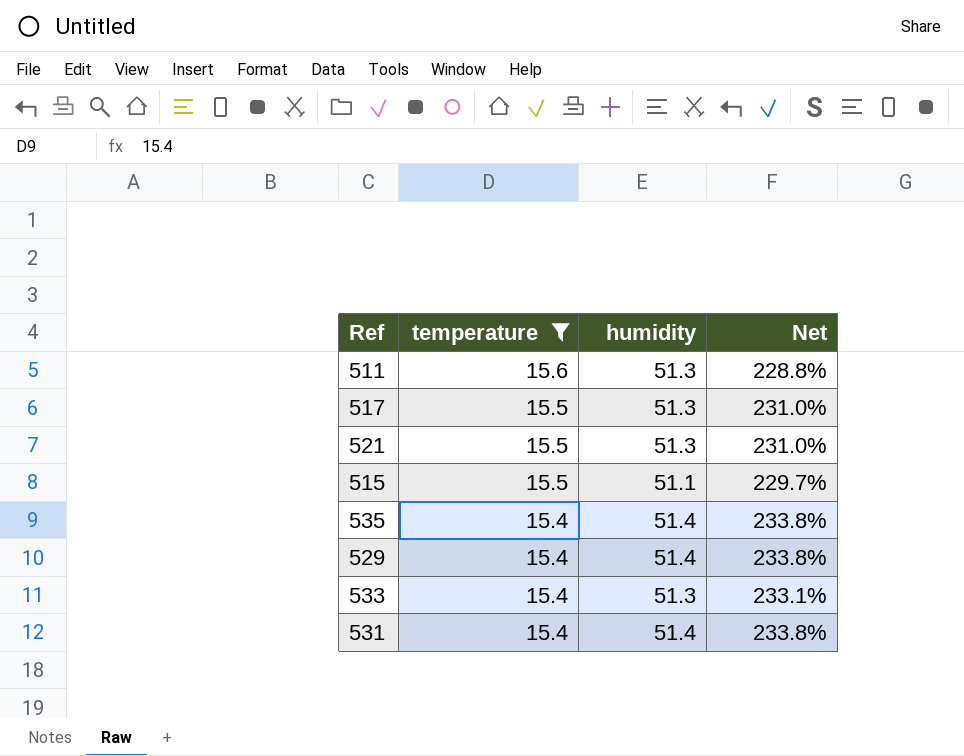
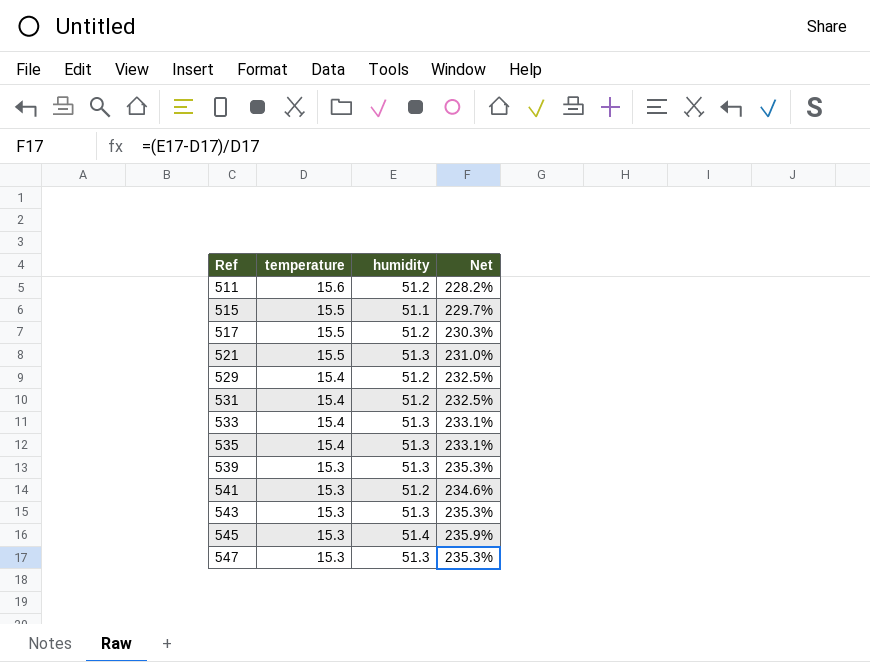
filter: temperature != 15.3 -> none
row order: temperature descending -> Ref ascending
511 | humidity: 51.3 -> 51.2
511 | Net: 228.8% -> 228.2%
517 | humidity: 51.3 -> 51.2
517 | Net: 231.0% -> 230.3%
529 | humidity: 51.4 -> 51.2
529 | Net: 233.8% -> 232.5%
531 | humidity: 51.4 -> 51.2
531 | Net: 233.8% -> 232.5%
535 | humidity: 51.4 -> 51.3
535 | Net: 233.8% -> 233.1%

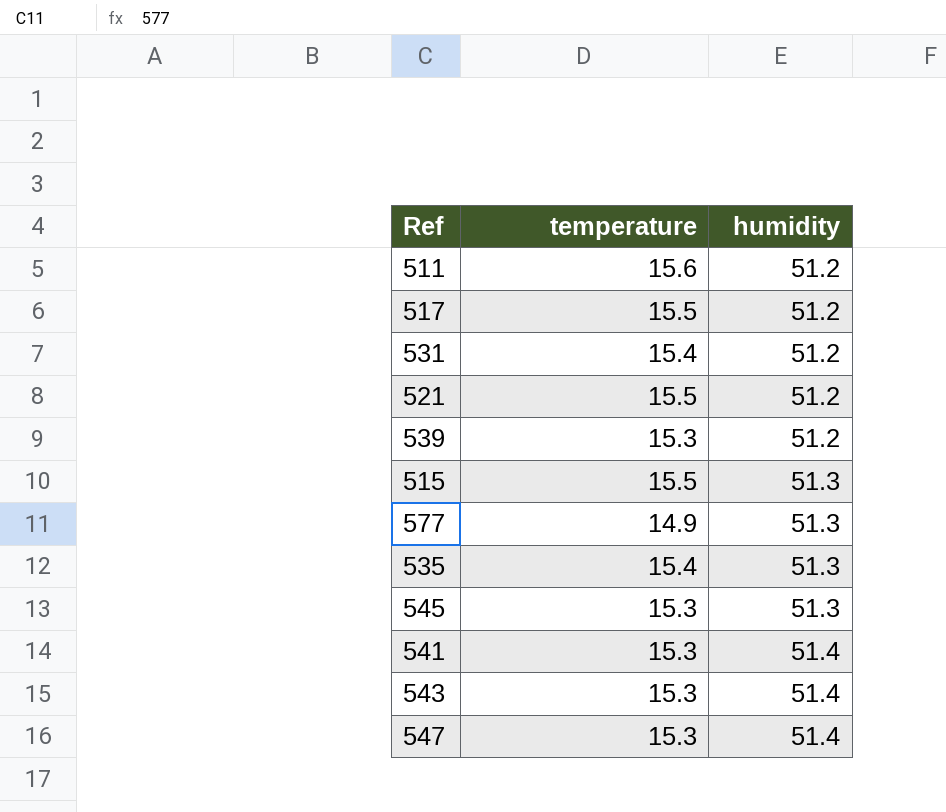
row order: Ref ascending -> humidity ascending
column Net | formula: ([humidity] - [temperature]) / [temperature] -> none
row 529: 15.4 | 51.2 | 232.5% -> none
row 533: 15.4 | 51.3 | 233.1% -> none
521 | humidity: 51.3 -> 51.2
539 | humidity: 51.3 -> 51.2
515 | humidity: 51.1 -> 51.3
row 577: none -> 14.9 | 51.3
545 | humidity: 51.4 -> 51.3
541 | humidity: 51.2 -> 51.4
543 | humidity: 51.3 -> 51.4
547 | humidity: 51.3 -> 51.4

